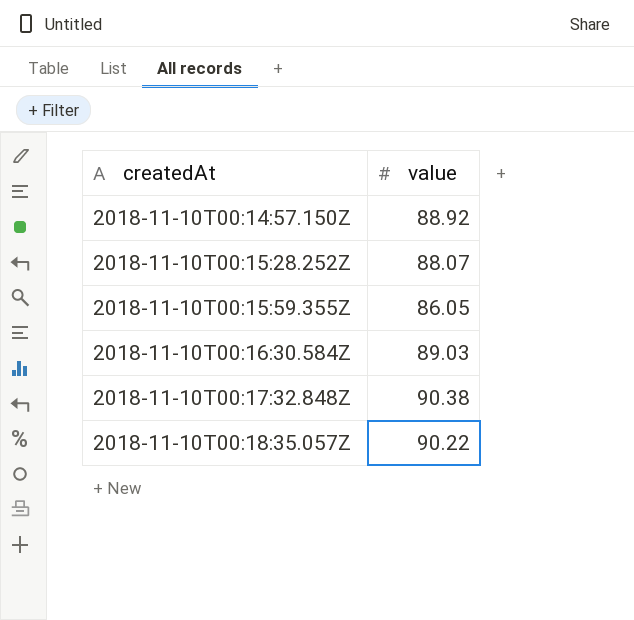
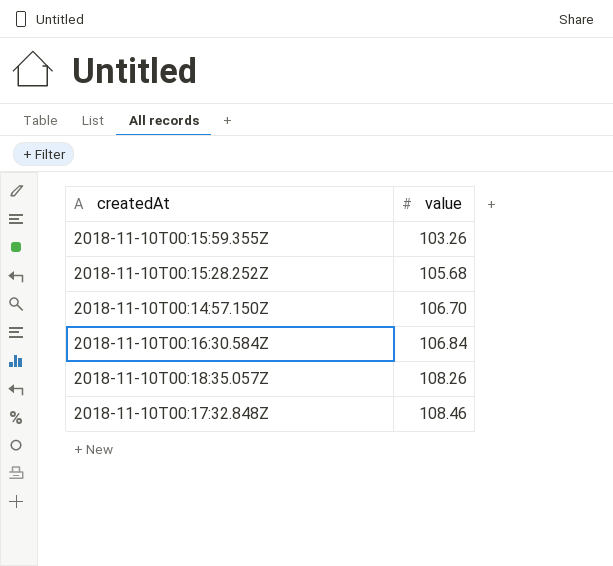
row order: createdAt ascending -> value ascending
2018-11-10T00:15:59.355Z | value: 86.05 -> 103.26
2018-11-10T00:15:28.252Z | value: 88.07 -> 105.68
2018-11-10T00:14:57.150Z | value: 88.92 -> 106.70
2018-11-10T00:16:30.584Z | value: 89.03 -> 106.84
2018-11-10T00:18:35.057Z | value: 90.22 -> 108.26
2018-11-10T00:17:32.848Z | value: 90.38 -> 108.46

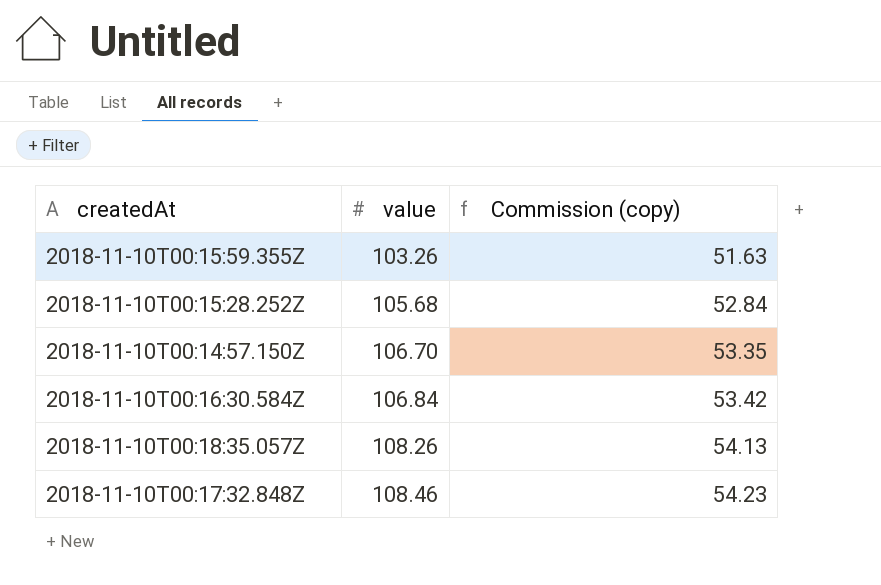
column Commission (copy) | formula: none -> [value] * 0.5

